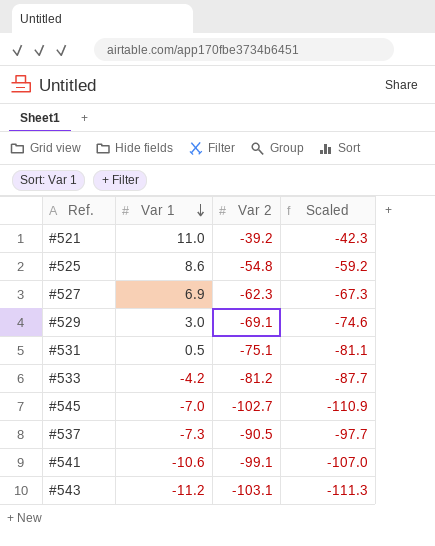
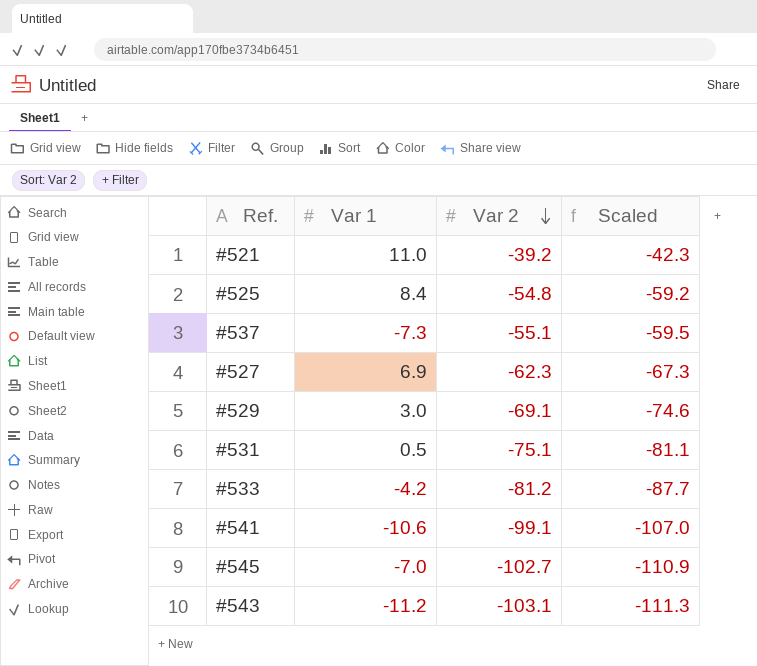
row order: Var 1 descending -> Var 2 descending
#525 | Var 1: 8.6 -> 8.4
#537 | Var 2: -90.5 -> -55.1
#537 | Scaled: -97.7 -> -59.5

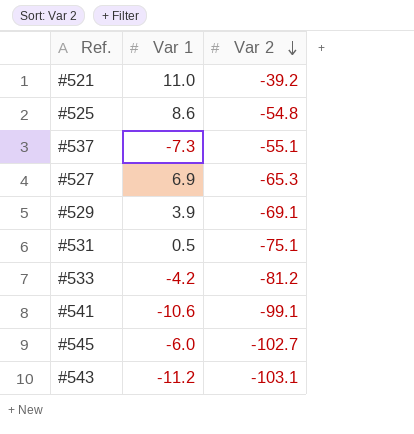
column Scaled | formula: [Var 2] * 1.08 -> none
#525 | Var 1: 8.4 -> 8.6
#527 | Var 2: -62.3 -> -65.3
#529 | Var 1: 3.0 -> 3.9
#545 | Var 1: -7.0 -> -6.0

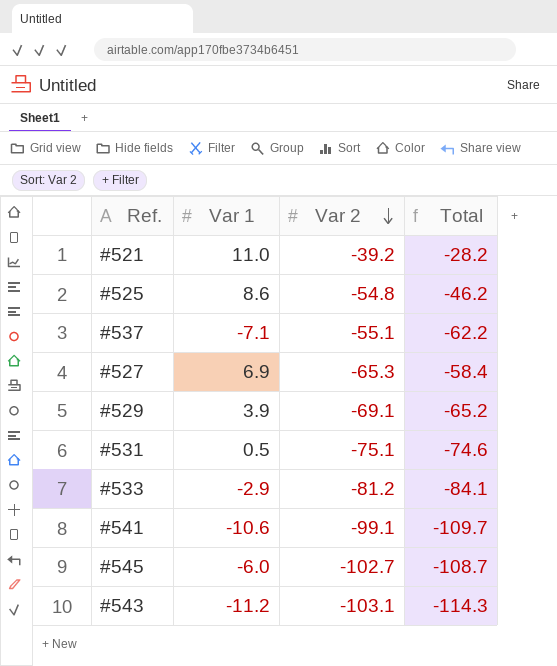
column Total | formula: none -> [Var 1] + [Var 2]
#537 | Var 1: -7.3 -> -7.1
#533 | Var 1: -4.2 -> -2.9

